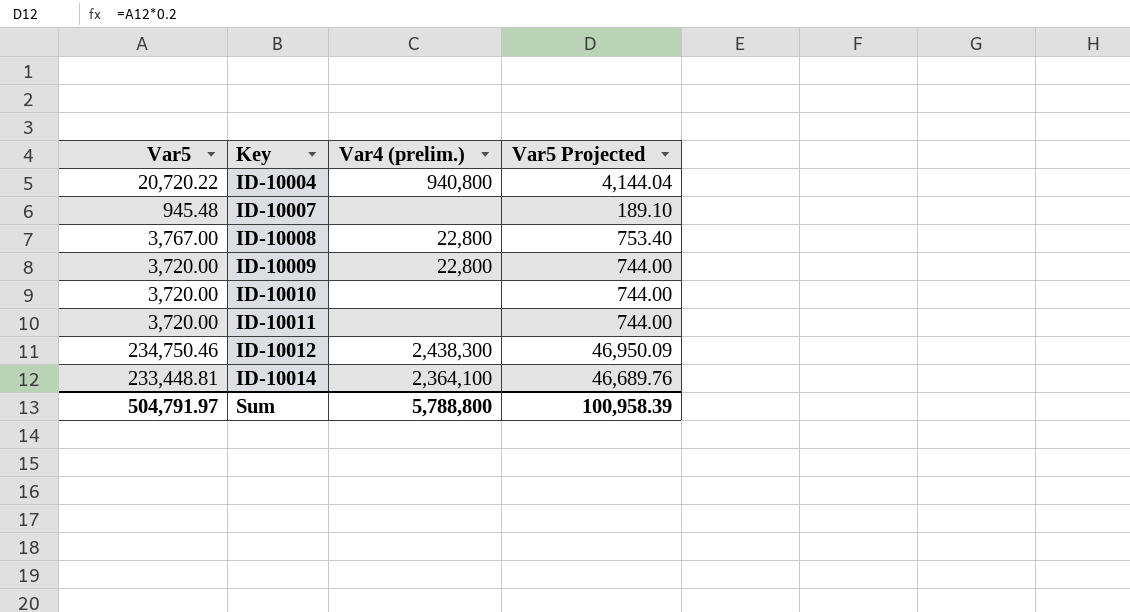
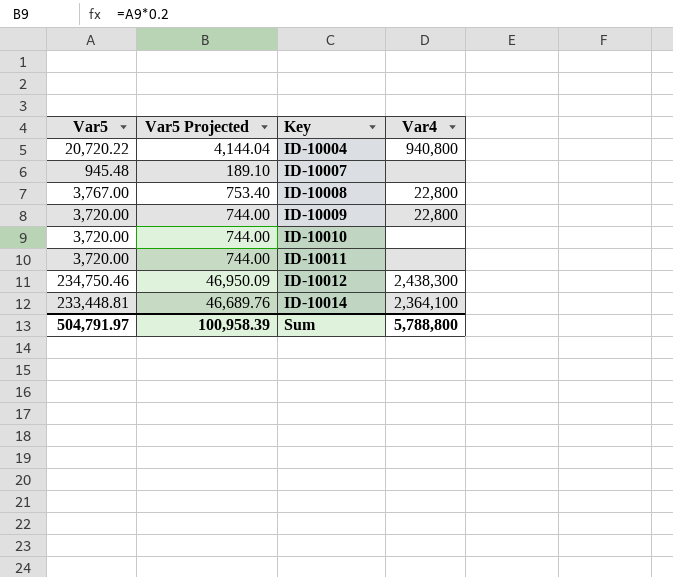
column Var5 Projected | position: 4 -> 2
column name: Var4 (prelim.) -> Var4

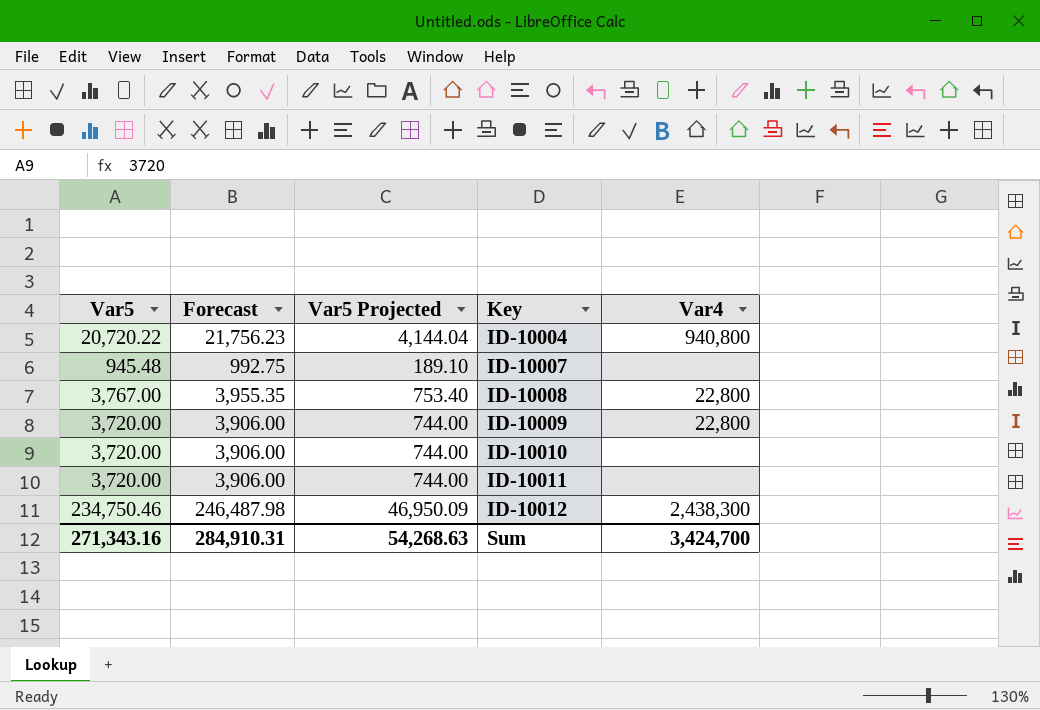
column Forecast | formula: none -> [Var5] * 1.05
row ID-10014: 233,448.81 | 46,689.76 | 2,364,100 -> none
Sum | Var5: 504,791.97 -> 271,343.16
Sum | Var5 Projected: 100,958.39 -> 54,268.63
Sum | Var4: 5,788,800 -> 3,424,700

